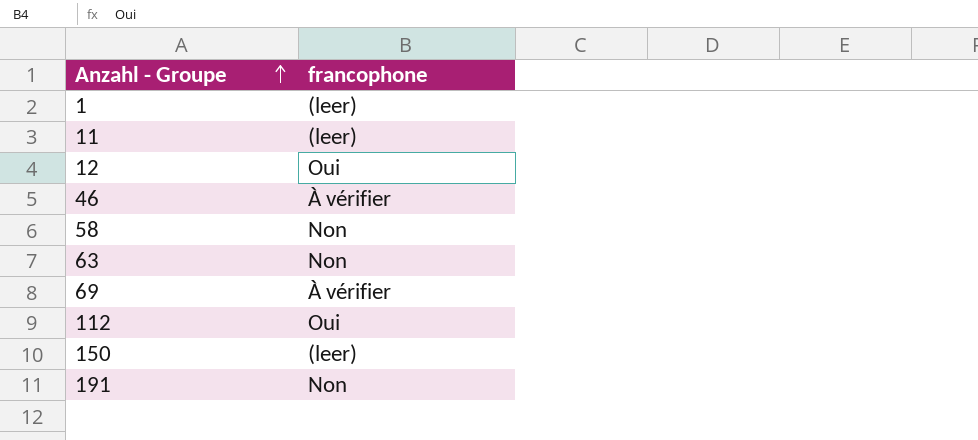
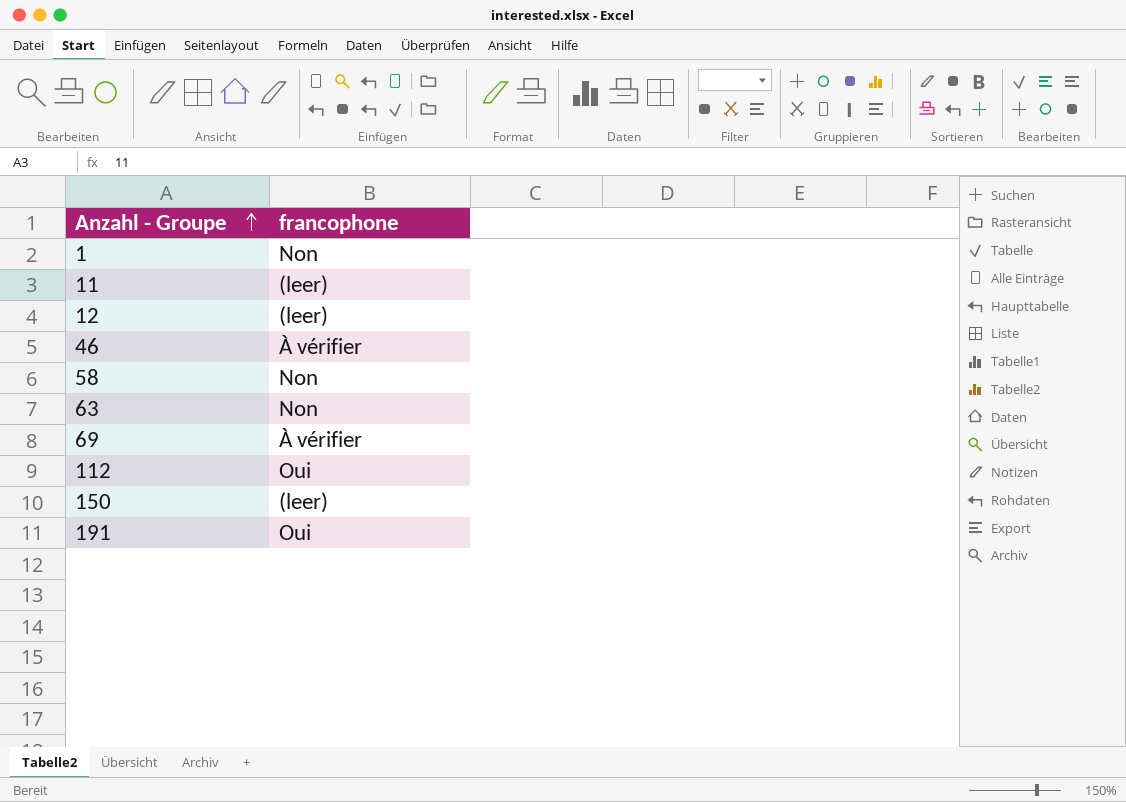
1 | francophone: (leer) -> Non
12 | francophone: Oui -> (leer)
191 | francophone: Non -> Oui

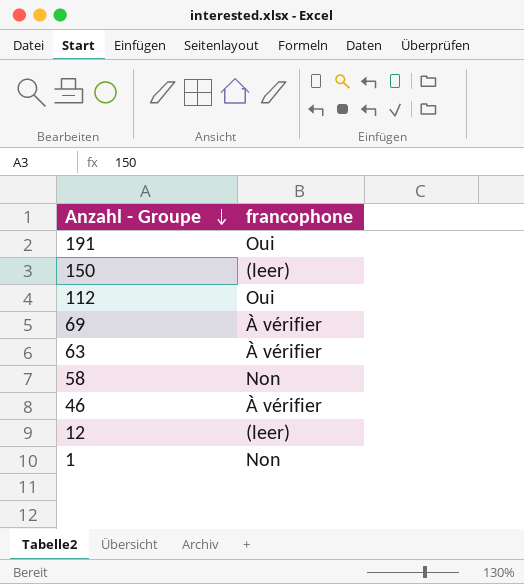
row order: Anzahl - Groupe ascending -> Anzahl - Groupe descending
row 11: (leer) -> none
63 | francophone: Non -> À vérifier

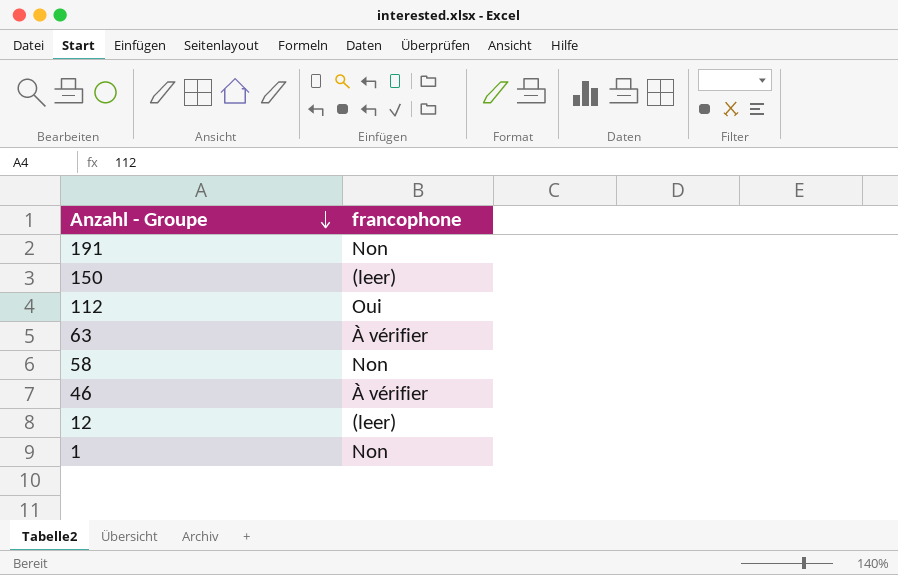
row 69: À vérifier -> none
191 | francophone: Oui -> Non

